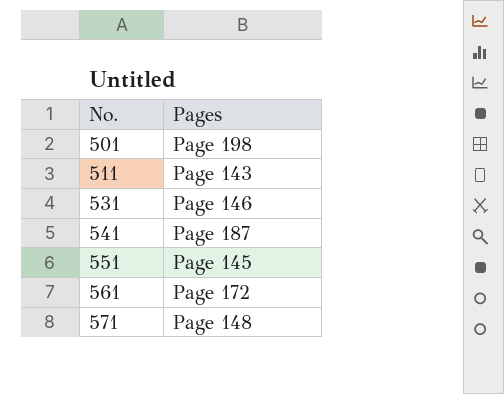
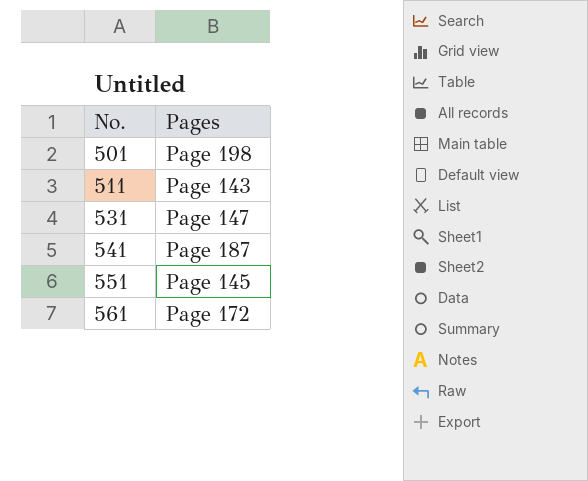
row 571: Page 148 -> none
531 | Pages: Page 146 -> Page 147

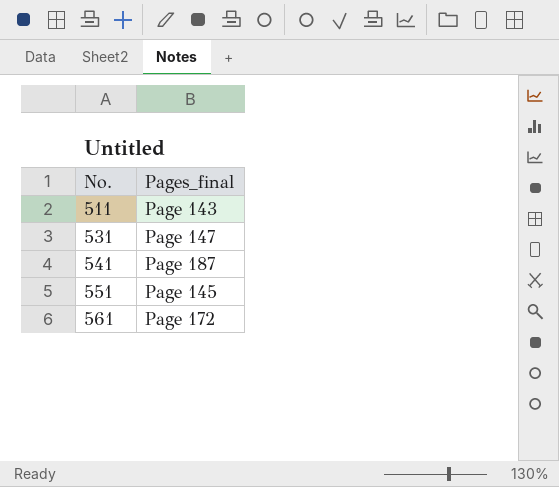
column name: Pages -> Pages_final
row 501: Page 198 -> none

